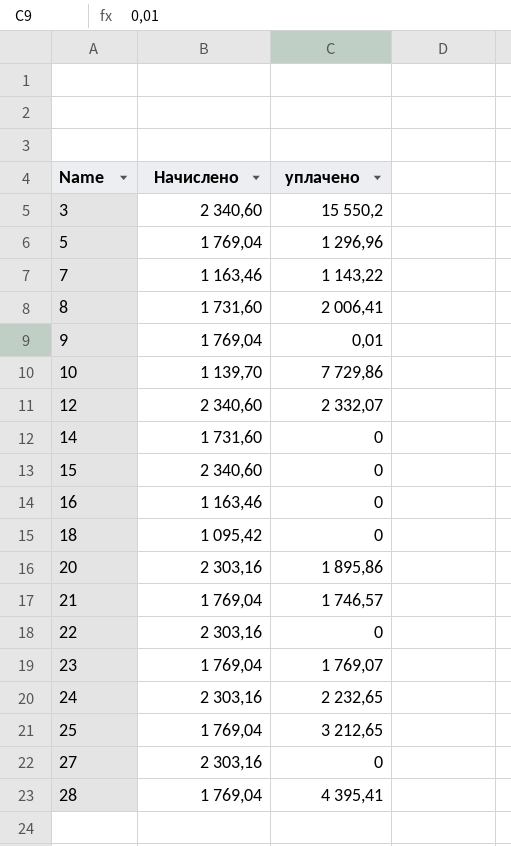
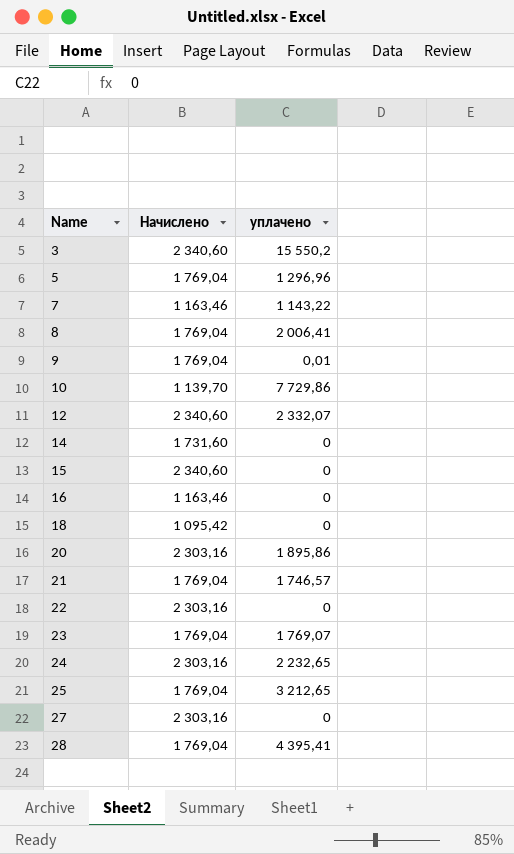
8 | Начислено: 1 731,60 -> 1 769,04

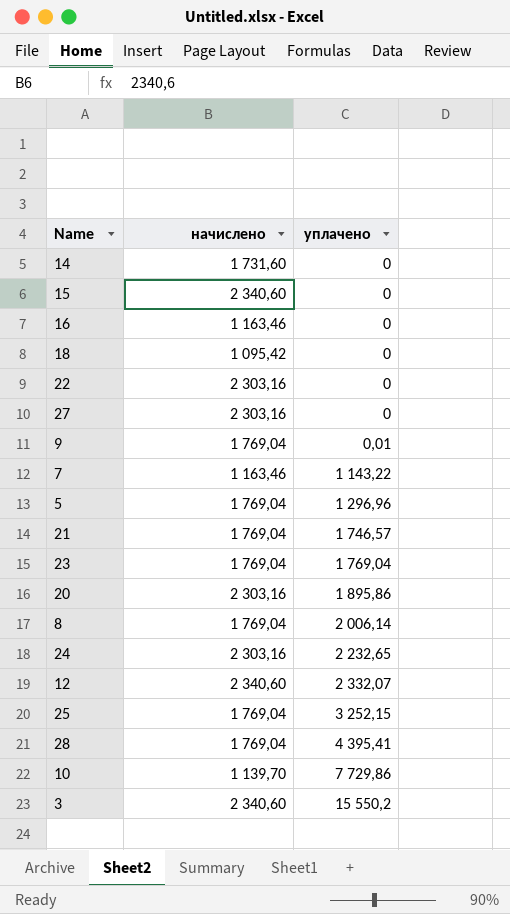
row order: Name ascending -> уплачено ascending
column name: Начислено -> начислено
23 | уплачено: 1 769,07 -> 1 769,04
8 | уплачено: 2 006,41 -> 2 006,14
25 | уплачено: 3 212,65 -> 3 252,15

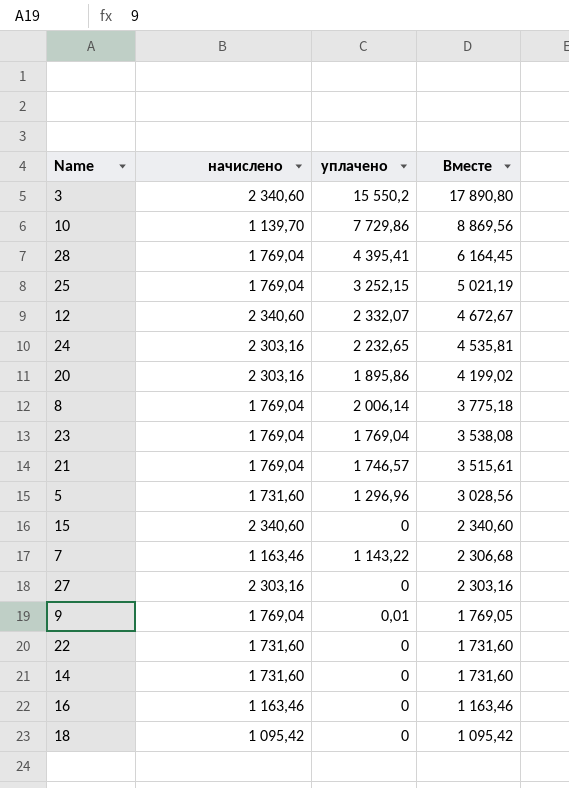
row order: уплачено ascending -> Вместе descending
column Вместе | formula: none -> [начислено] + [уплачено]
5 | начислено: 1 769,04 -> 1 731,60
22 | начислено: 2 303,16 -> 1 731,60

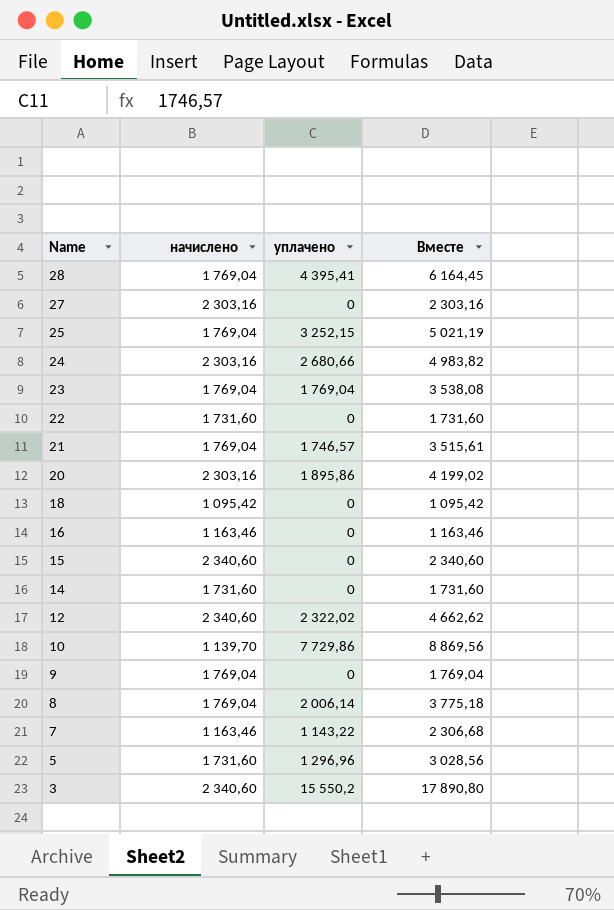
row order: Вместе descending -> Name descending
24 | уплачено: 2 232,65 -> 2 680,66
24 | Вместе: 4 535,81 -> 4 983,82
12 | уплачено: 2 332,07 -> 2 322,02
12 | Вместе: 4 672,67 -> 4 662,62
9 | уплачено: 0,01 -> 0
9 | Вместе: 1 769,05 -> 1 769,04

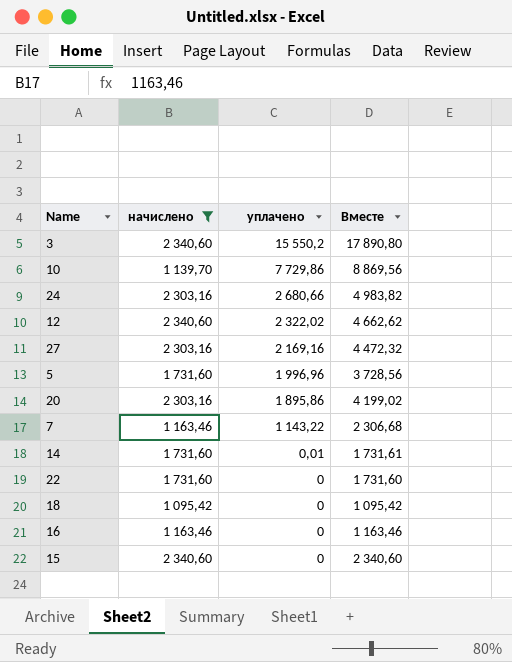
filter: none -> начислено != 1 769,04
row order: Name descending -> уплачено descending
27 | уплачено: 0 -> 2 169,16
27 | Вместе: 2 303,16 -> 4 472,32
5 | уплачено: 1 296,96 -> 1 996,96
5 | Вместе: 3 028,56 -> 3 728,56
14 | уплачено: 0 -> 0,01
14 | Вместе: 1 731,60 -> 1 731,61

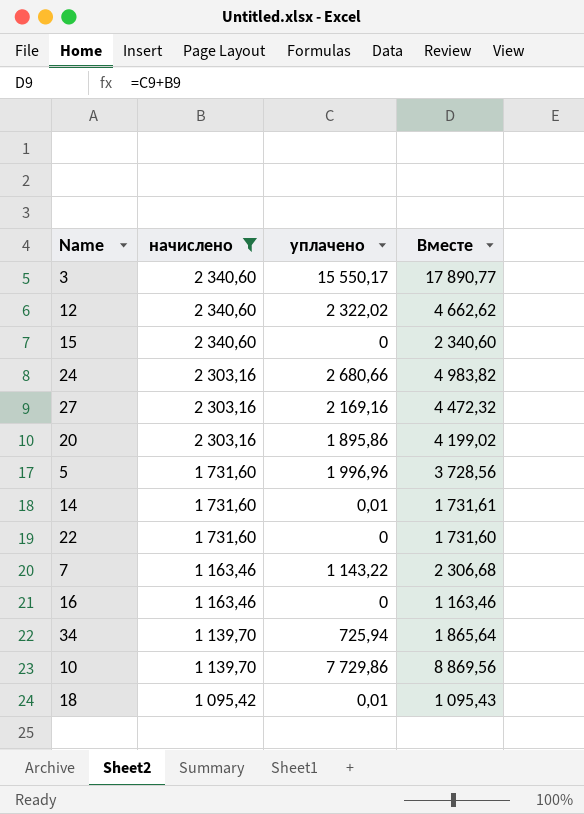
row order: уплачено descending -> начислено descending
3 | уплачено: 15 550,2 -> 15 550,17
3 | Вместе: 17 890,80 -> 17 890,77
row 34: none -> 1 139,70 | 725,94 | 1 865,64
18 | уплачено: 0 -> 0,01
18 | Вместе: 1 095,42 -> 1 095,43

